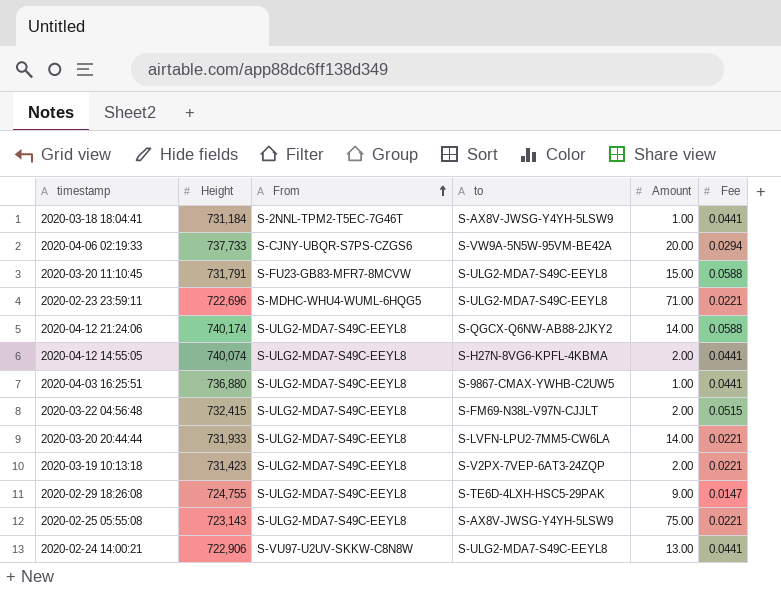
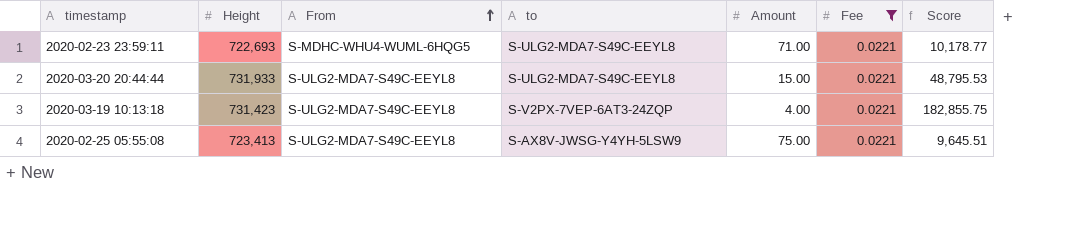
filter: none -> Fee = 0.0221
column Score | formula: none -> [Height] / [Amount]
2020-02-23 23:59:11 | Height: 722,696 -> 722,693
2020-03-20 20:44:44 | to: S-LVFN-LPU2-7MM5-CW6LA -> S-ULG2-MDA7-S49C-EEYL8
2020-03-20 20:44:44 | Amount: 14.00 -> 15.00
2020-03-19 10:13:18 | Amount: 2.00 -> 4.00
2020-02-25 05:55:08 | Height: 723,143 -> 723,413

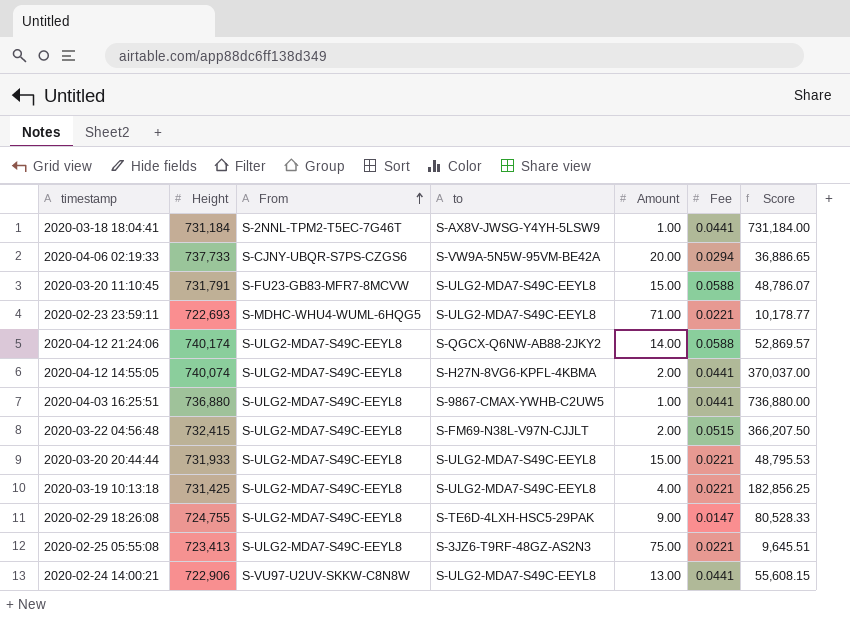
filter: Fee = 0.0221 -> none
2020-03-19 10:13:18 | Height: 731,423 -> 731,425
2020-03-19 10:13:18 | to: S-V2PX-7VEP-6AT3-24ZQP -> S-ULG2-MDA7-S49C-EEYL8
2020-03-19 10:13:18 | Score: 182,855.75 -> 182,856.25
2020-02-25 05:55:08 | to: S-AX8V-JWSG-Y4YH-5LSW9 -> S-3JZ6-T9RF-48GZ-AS2N3

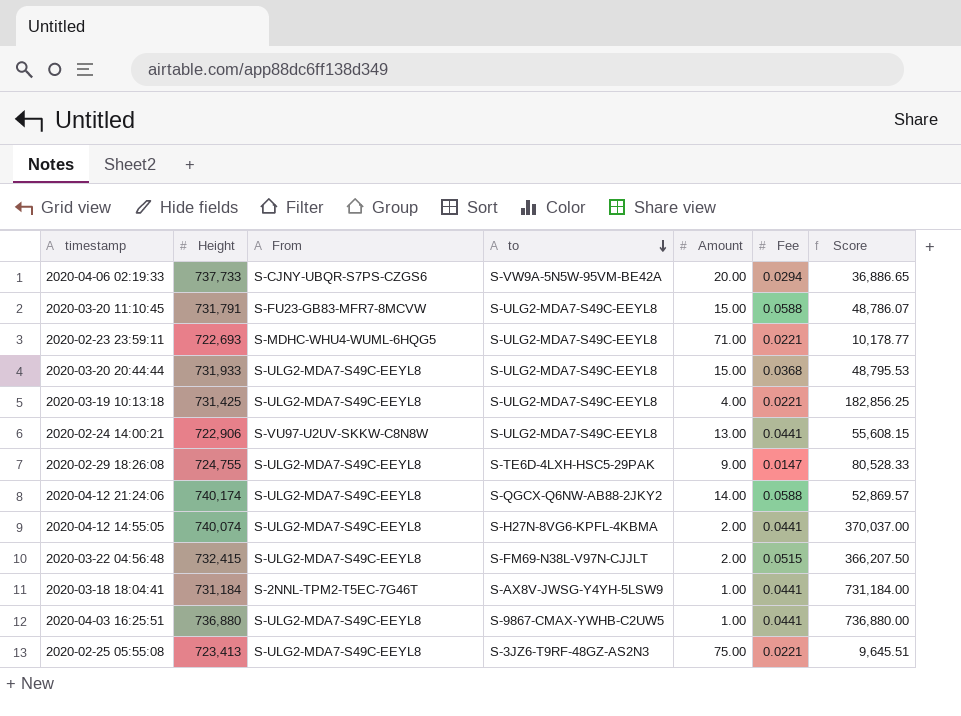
row order: From ascending -> to descending
2020-03-20 20:44:44 | Fee: 0.0221 -> 0.0368

